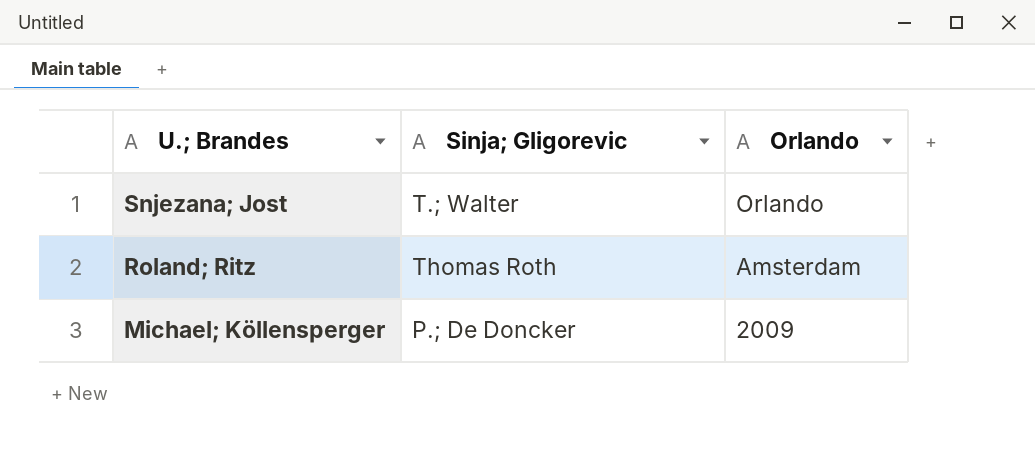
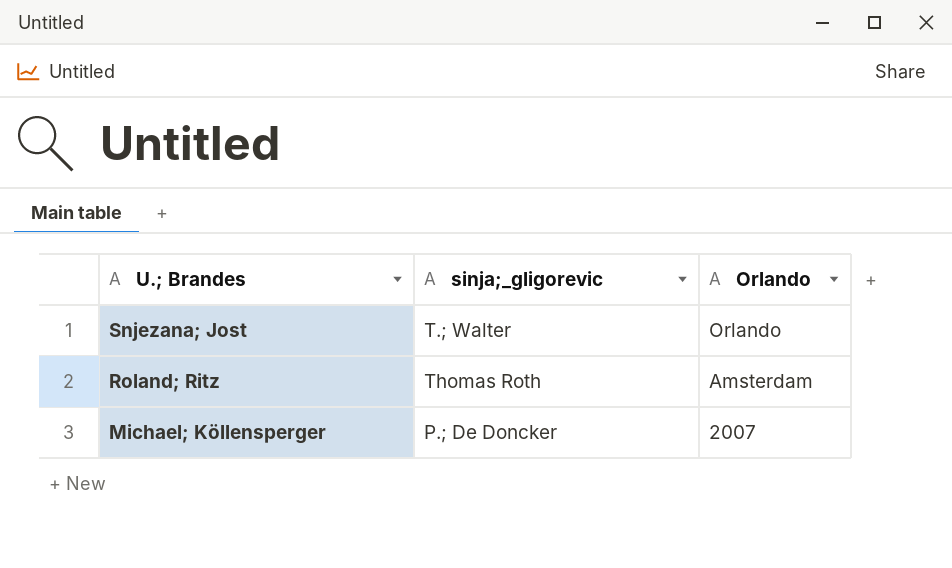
column name: Sinja; Gligorevic -> sinja;_gligorevic
Michael; Köllensperger | Orlando: 2009 -> 2007

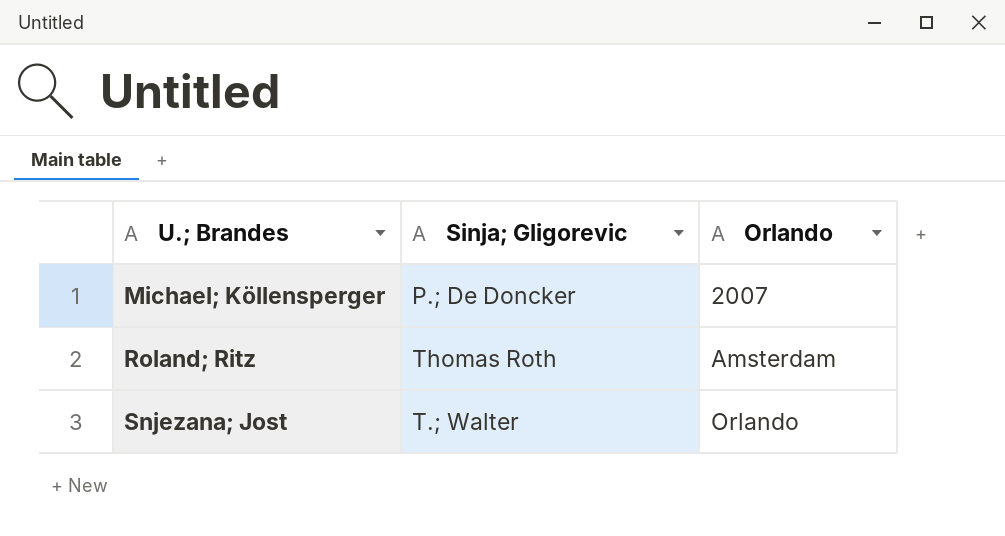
row order: U.; Brandes descending -> U.; Brandes ascending
column name: sinja;_gligorevic -> Sinja; Gligorevic

